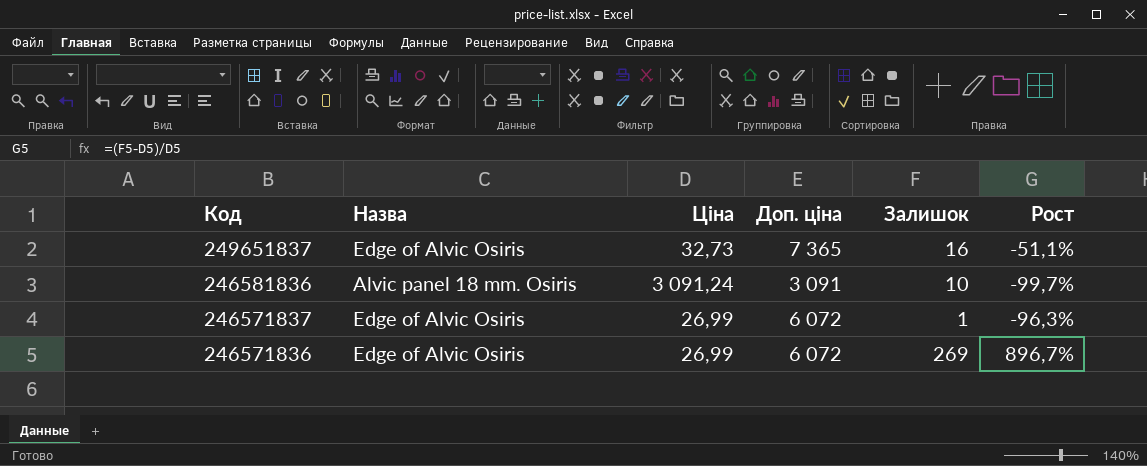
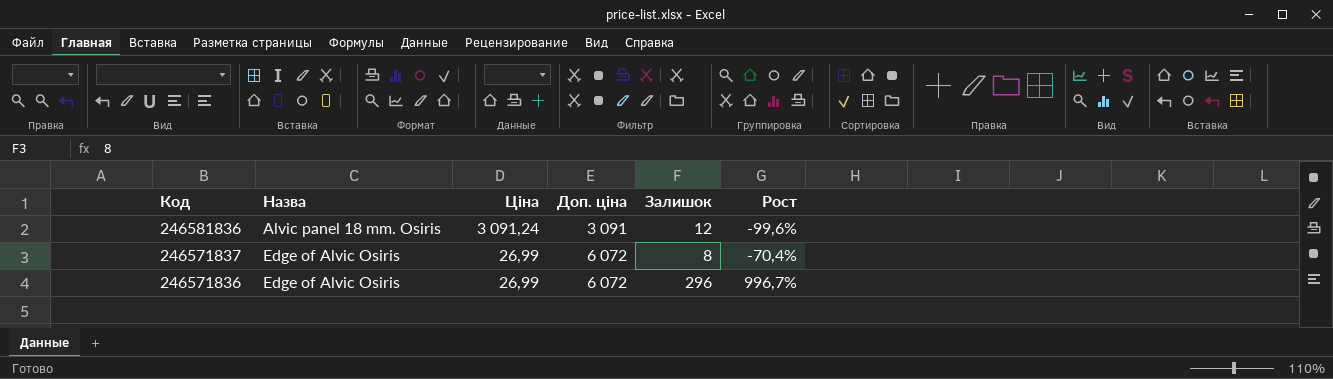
row 249651837: Edge of Alvic Osiris | 32,73 | 7 365 | 16 | -51,1% -> none
246581836 | Залишок: 10 -> 12
246581836 | Рост: -99,7% -> -99,6%
246571837 | Залишок: 1 -> 8
246571837 | Рост: -96,3% -> -70,4%
246571836 | Залишок: 269 -> 296
246571836 | Рост: 896,7% -> 996,7%

